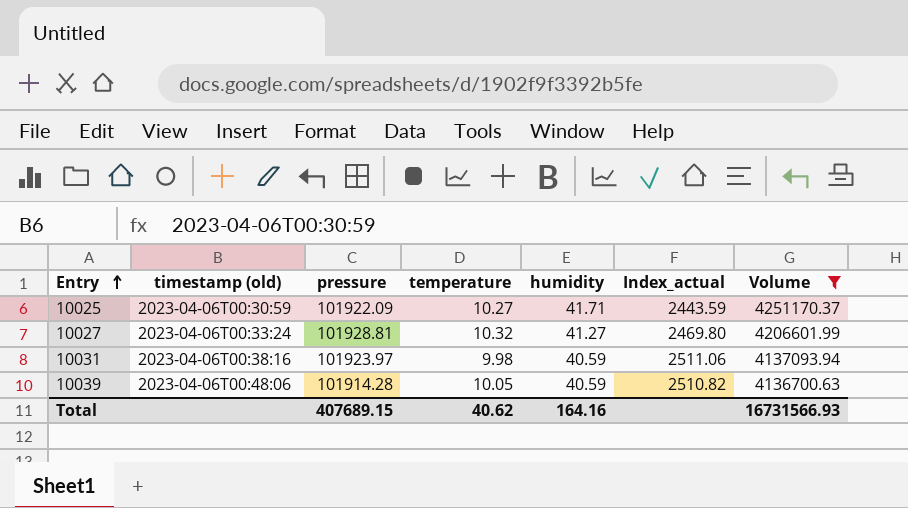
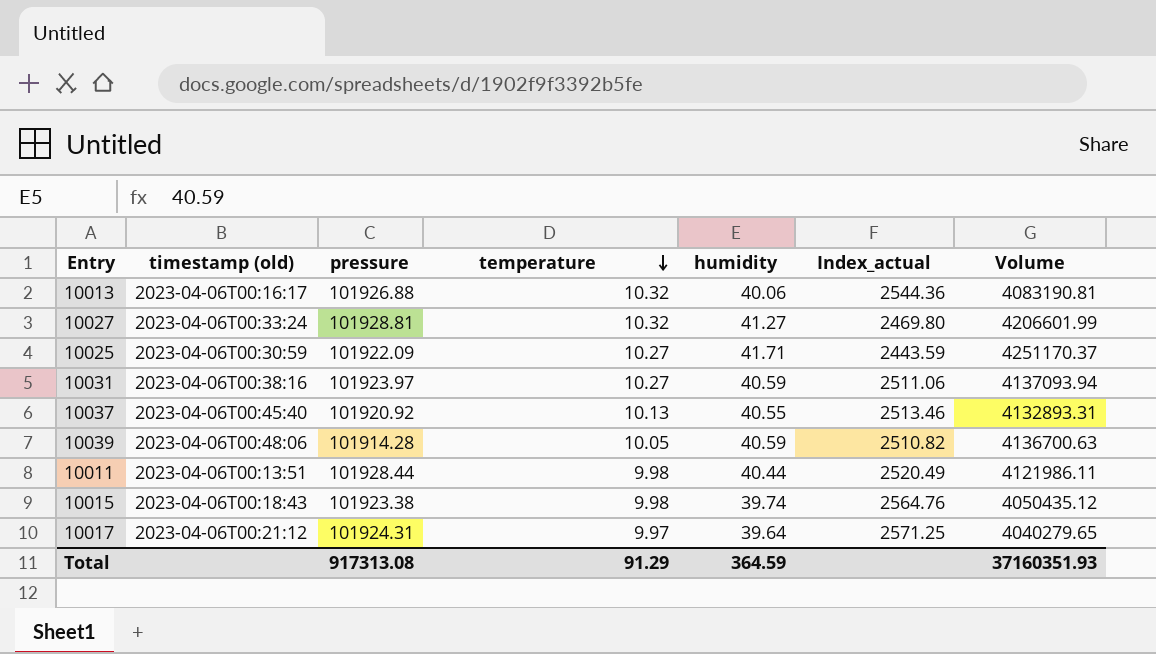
filter: Volume >= 4136700.63 -> none
row order: Entry ascending -> temperature descending
10031 | temperature: 9.98 -> 10.27
Total | pressure: 407689.15 -> 917313.08
Total | temperature: 40.62 -> 91.29
Total | humidity: 164.16 -> 364.59
Total | Volume: 16731566.93 -> 37160351.93

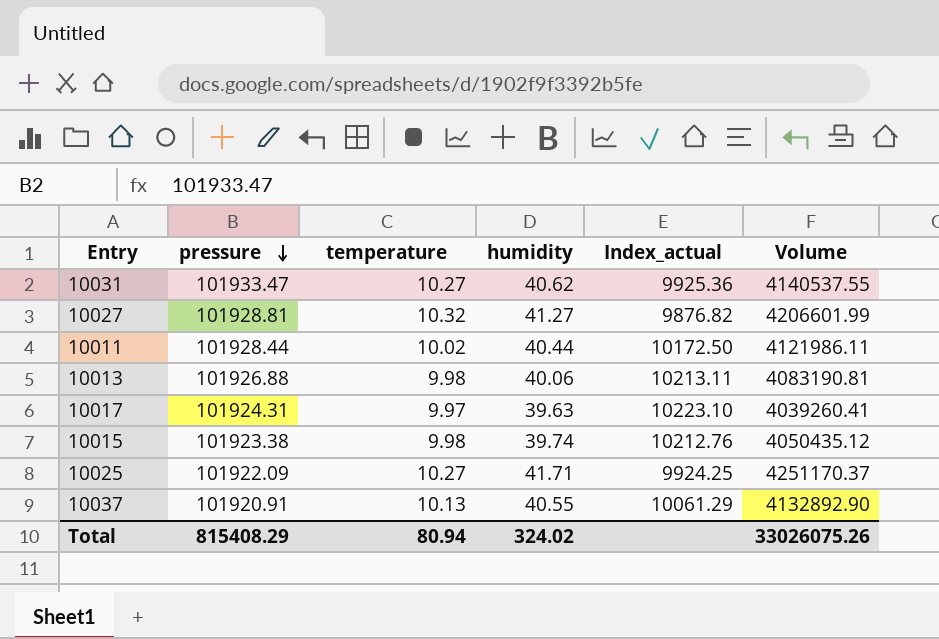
row order: temperature descending -> pressure descending
column timestamp (old) | position: 2 -> none
column Index_actual | formula: [pressure] / [humidity] -> [pressure] / [temperature]
row 10039: 2023-04-06T00:48:06 | 101914.28 | 10.05 | 40.59 | 2510.82 | 4136700.63 -> none
10031 | pressure: 101923.97 -> 101933.47
10031 | humidity: 40.59 -> 40.62
10031 | Volume: 4137093.94 -> 4140537.55
10011 | temperature: 9.98 -> 10.02
10013 | temperature: 10.32 -> 9.98
10017 | humidity: 39.64 -> 39.63
10017 | Volume: 4040279.65 -> 4039260.41
10037 | pressure: 101920.92 -> 101920.91
10037 | Volume: 4132893.31 -> 4132892.90
Total | pressure: 917313.08 -> 815408.29
Total | temperature: 91.29 -> 80.94
Total | humidity: 364.59 -> 324.02
Total | Volume: 37160351.93 -> 33026075.26

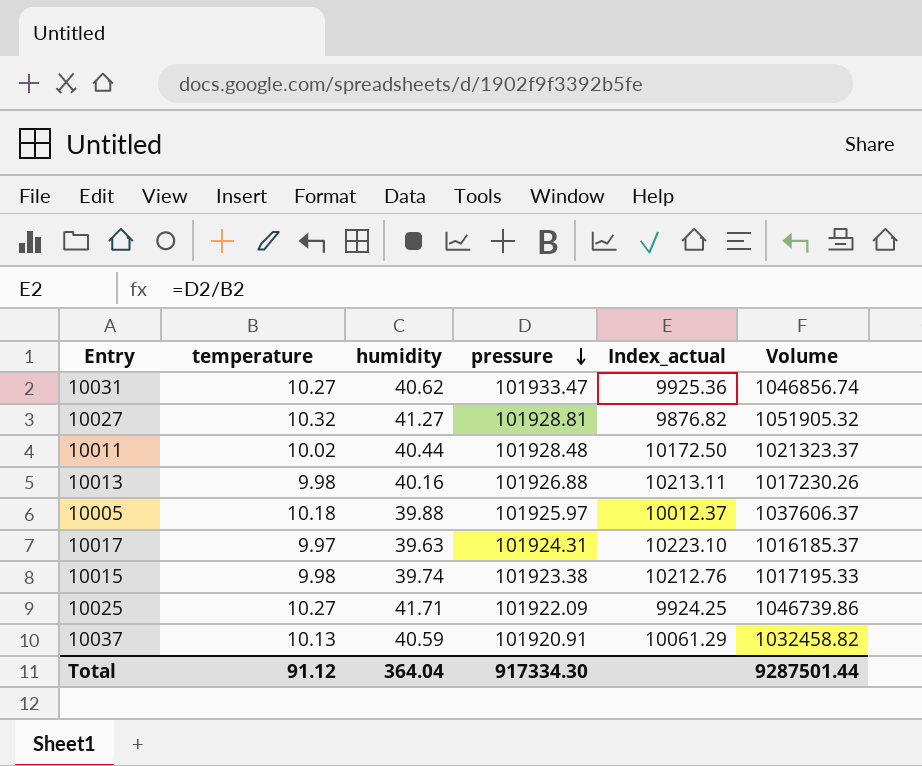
column pressure | position: 2 -> 4
column Volume | formula: [pressure] * [humidity] -> [temperature] * [pressure]
10011 | pressure: 101928.44 -> 101928.48
10013 | humidity: 40.06 -> 40.16
row 10005: none -> 10.18 | 39.88 | 101925.97 | 10012.37 | 1037606.37
10037 | humidity: 40.55 -> 40.59
Total | temperature: 80.94 -> 91.12
Total | humidity: 324.02 -> 364.04
Total | pressure: 815408.29 -> 917334.30
Total | Volume: 33026075.26 -> 9287501.44

